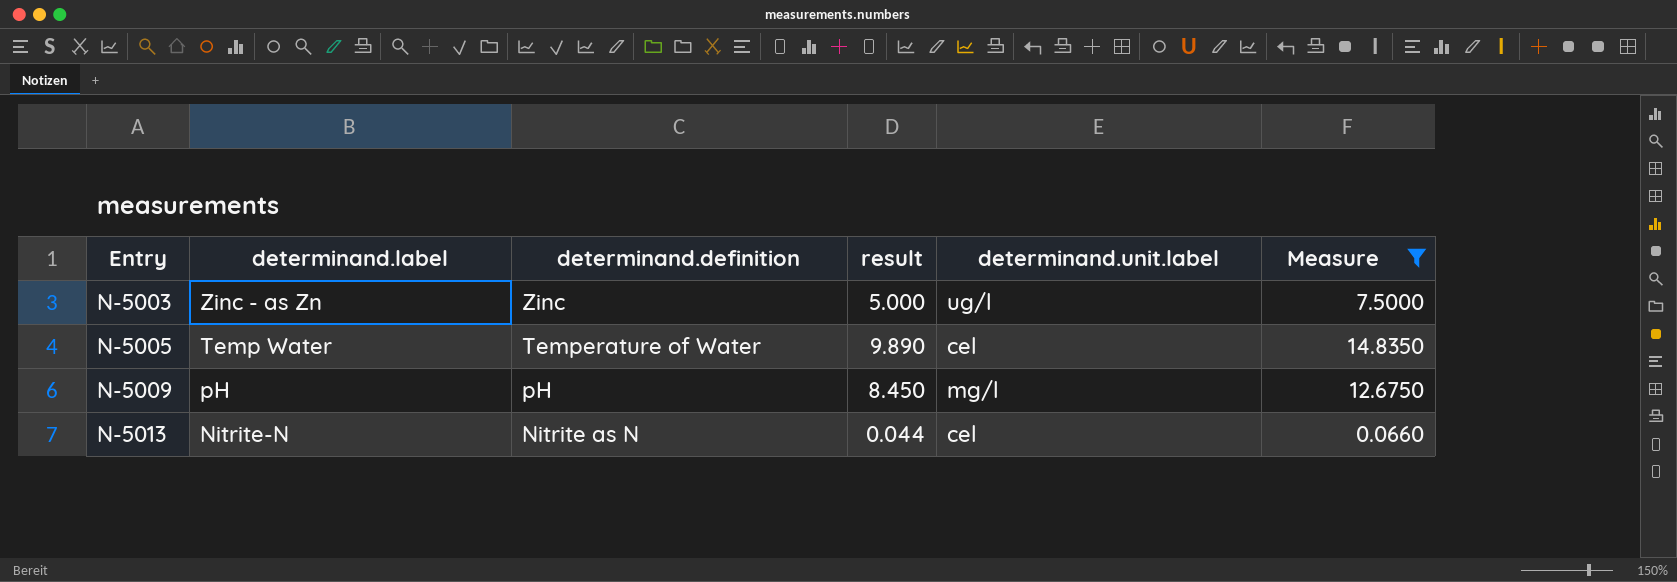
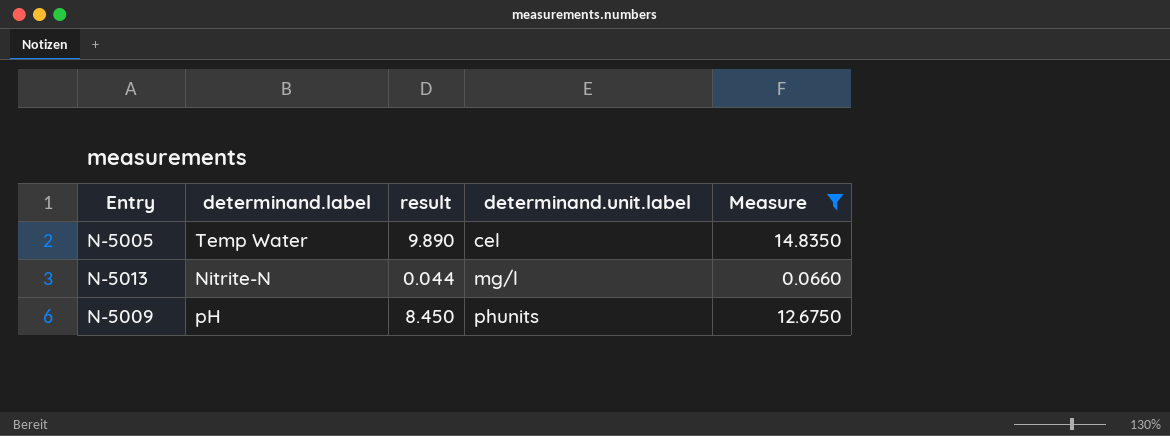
row order: Entry ascending -> determinand.unit.label ascending
column determinand.definition | position: 3 -> none
row N-5003: Zinc - as Zn | Zinc | 5.000 | ug/l | 7.5000 -> none
N-5013 | determinand.unit.label: cel -> mg/l
N-5009 | determinand.unit.label: mg/l -> phunits

